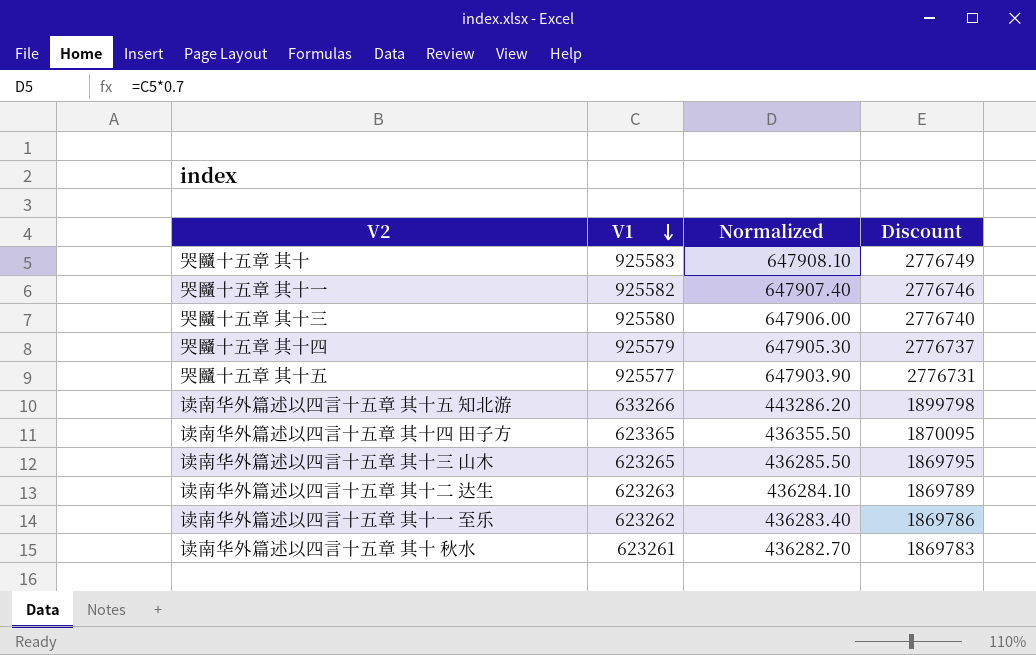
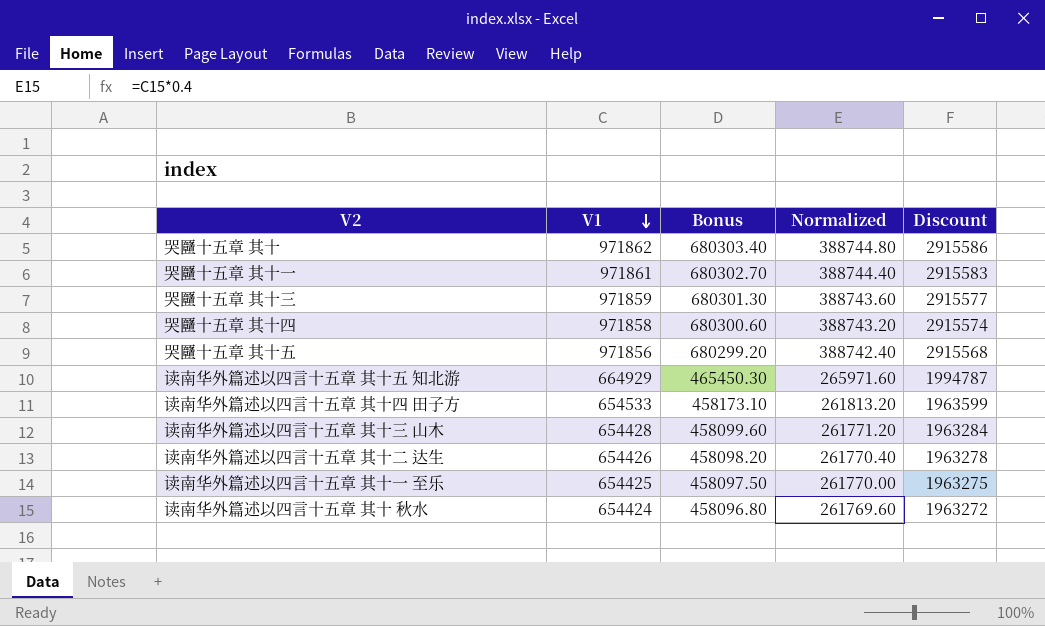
column Bonus | formula: none -> [V1] * 0.7
column Normalized | formula: [V1] * 0.7 -> [V1] * 0.4
哭㔶十五章 其十 | V1: 925583 -> 971862
哭㔶十五章 其十 | Discount: 2776749 -> 2915586
哭㔶十五章 其十一 | V1: 925582 -> 971861
哭㔶十五章 其十一 | Discount: 2776746 -> 2915583
哭㔶十五章 其十三 | V1: 925580 -> 971859
哭㔶十五章 其十三 | Discount: 2776740 -> 2915577
哭㔶十五章 其十四 | V1: 925579 -> 971858
哭㔶十五章 其十四 | Discount: 2776737 -> 2915574
哭㔶十五章 其十五 | V1: 925577 -> 971856
哭㔶十五章 其十五 | Discount: 2776731 -> 2915568
读南华外篇述以四言十五章 其十五 知北游 | V1: 633266 -> 664929
读南华外篇述以四言十五章 其十五 知北游 | Discount: 1899798 -> 1994787
读南华外篇述以四言十五章 其十四 田子方 | V1: 623365 -> 654533
读南华外篇述以四言十五章 其十四 田子方 | Discount: 1870095 -> 1963599
读南华外篇述以四言十五章 其十三 山木 | V1: 623265 -> 654428
读南华外篇述以四言十五章 其十三 山木 | Discount: 1869795 -> 1963284
读南华外篇述以四言十五章 其十二 达生 | V1: 623263 -> 654426
读南华外篇述以四言十五章 其十二 达生 | Discount: 1869789 -> 1963278
读南华外篇述以四言十五章 其十一 至乐 | V1: 623262 -> 654425
读南华外篇述以四言十五章 其十一 至乐 | Discount: 1869786 -> 1963275
读南华外篇述以四言十五章 其十 秋水 | V1: 623261 -> 654424
读南华外篇述以四言十五章 其十 秋水 | Discount: 1869783 -> 1963272

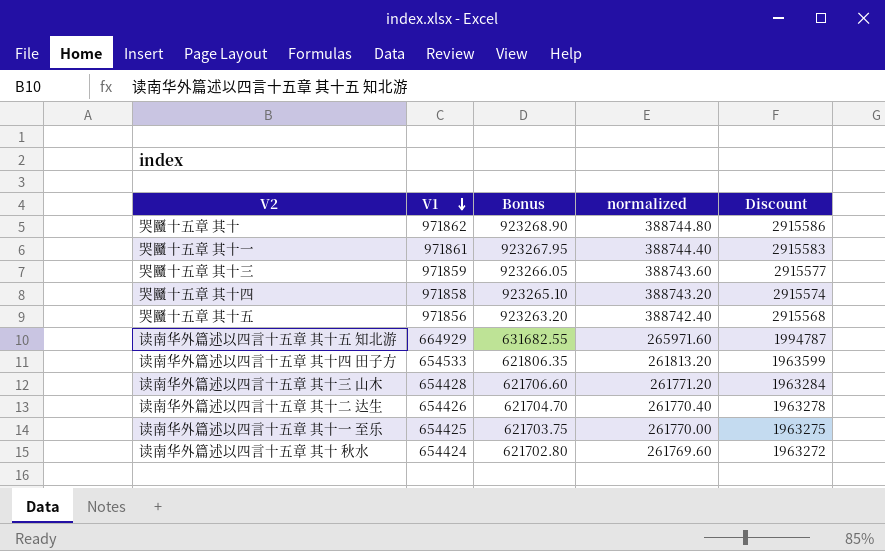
column Bonus | formula: [V1] * 0.7 -> [V1] * 0.95
column name: Normalized -> normalized

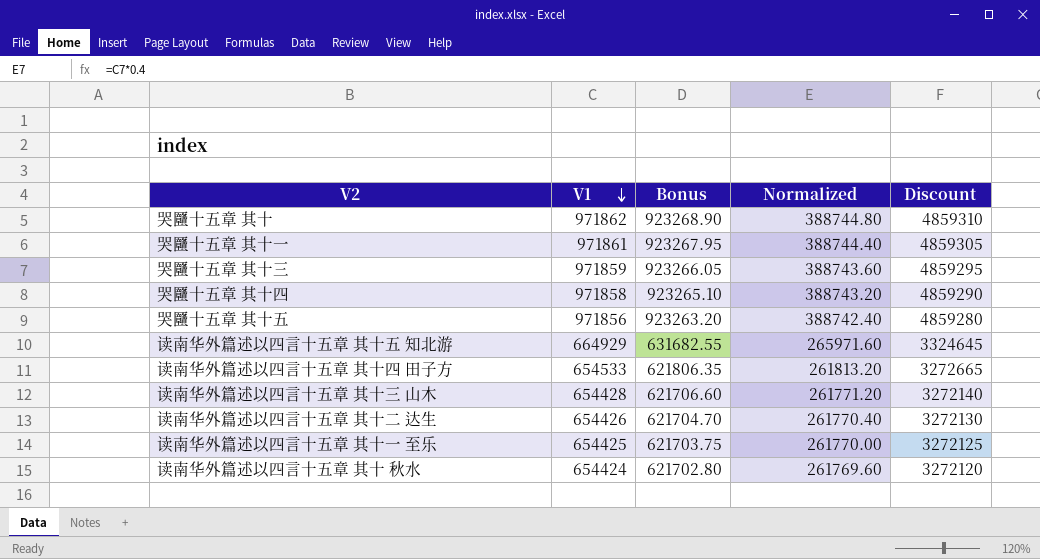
column name: normalized -> Normalized
column Discount | formula: [V1] * 3 -> [V1] * 5

